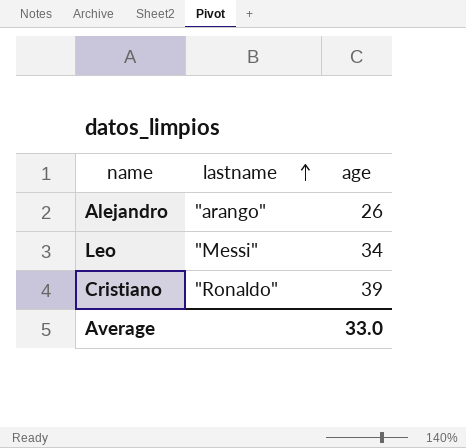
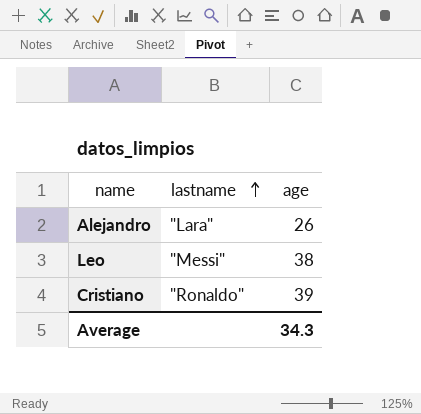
Alejandro | lastname: "arango" -> "Lara"
Leo | age: 34 -> 38
Average | age: 33.0 -> 34.3

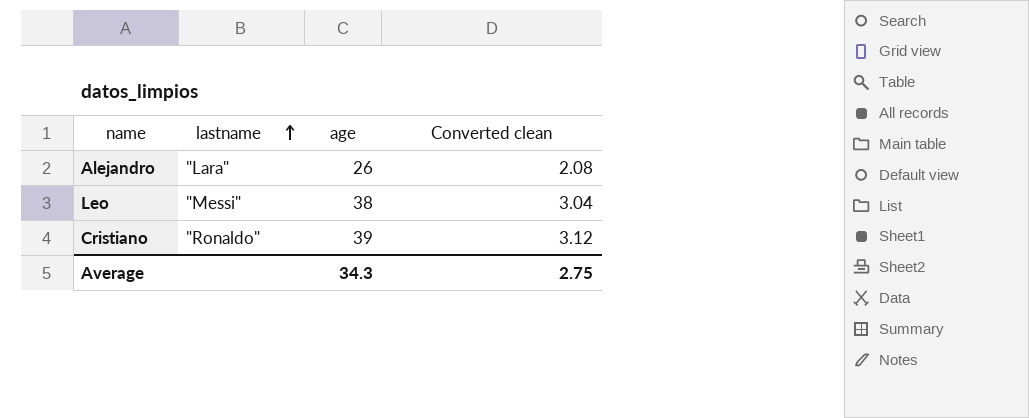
column Converted clean | formula: none -> [age] * 0.08

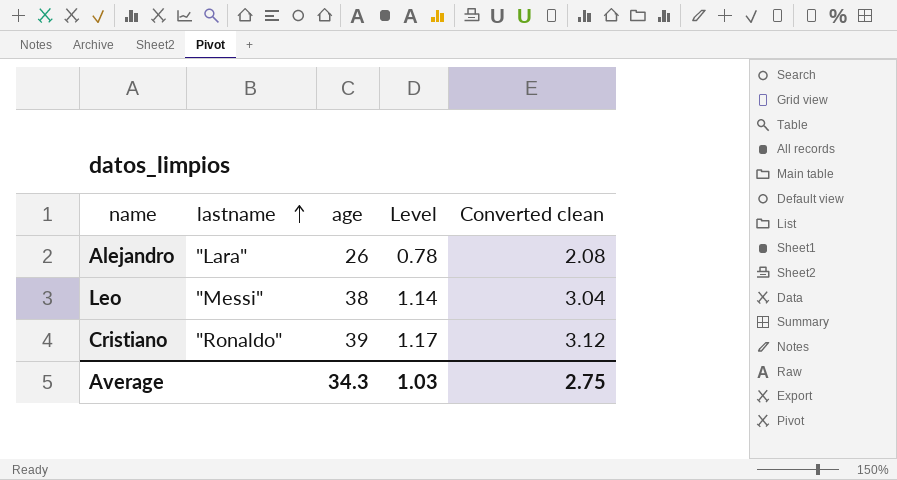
column Level | formula: none -> [age] * 0.03

